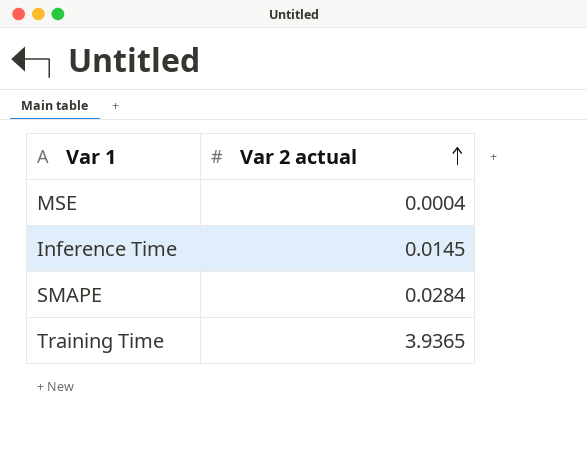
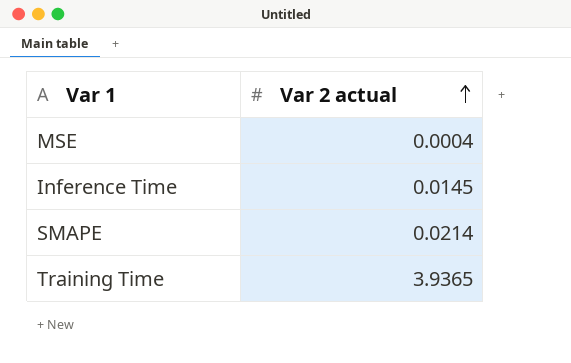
SMAPE | Var 2 actual: 0.0284 -> 0.0214

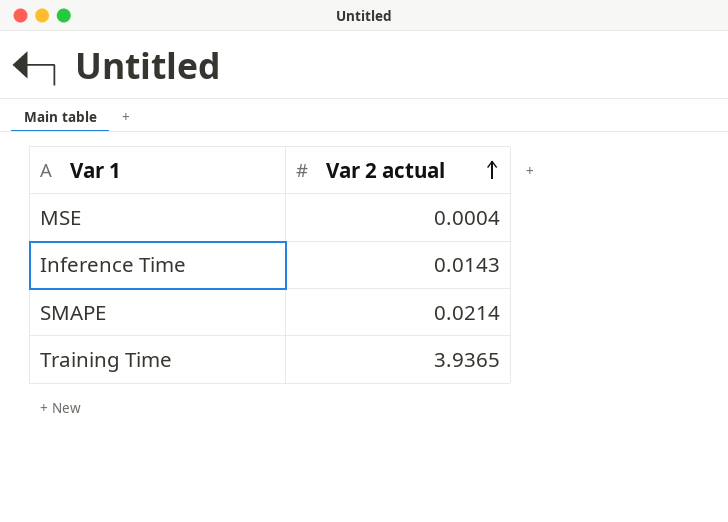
Inference Time | Var 2 actual: 0.0145 -> 0.0143

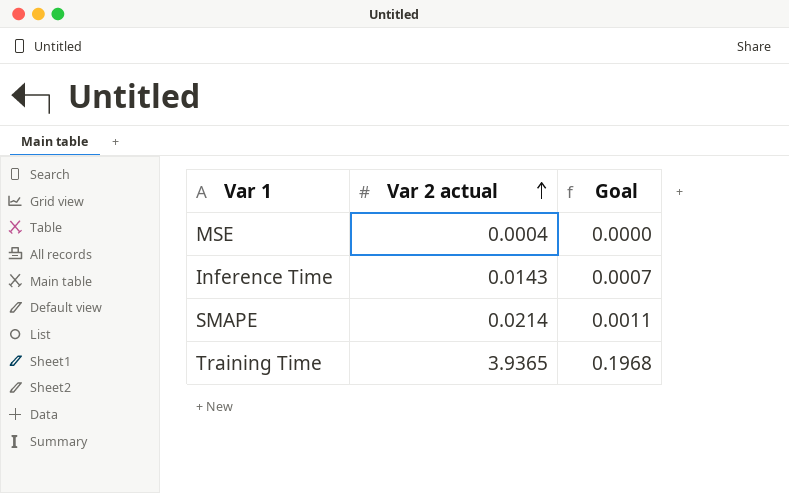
column Goal | formula: none -> [Var 2 actual] * 0.05

